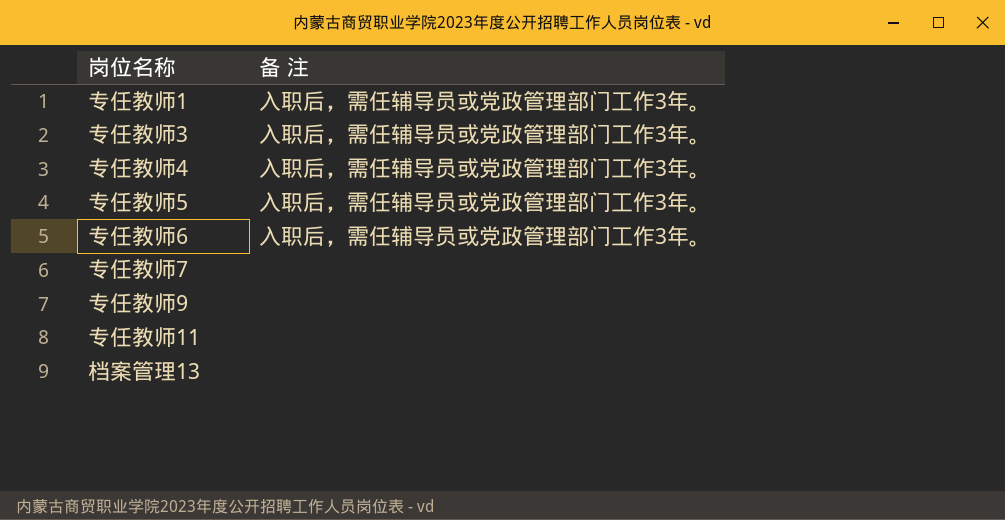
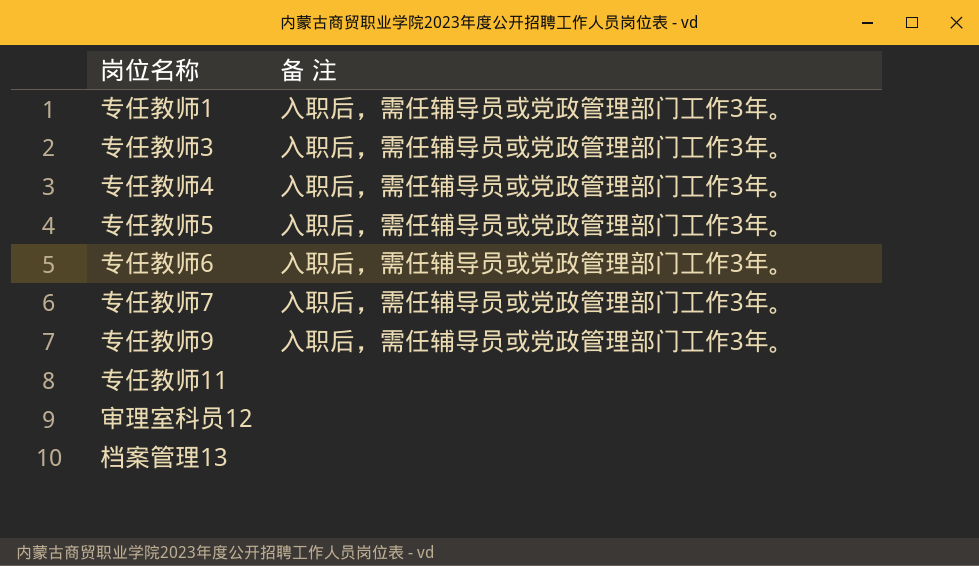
专任教师7 | 备 注: none -> 入职后，需任辅导员或党政管理部门工作3年。
专任教师9 | 备 注: none -> 入职后，需任辅导员或党政管理部门工作3年。
row 审理室科员12: none -> none

